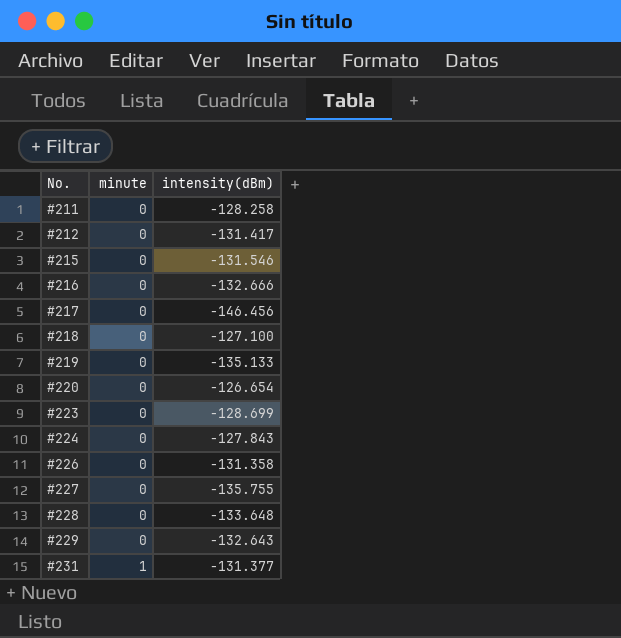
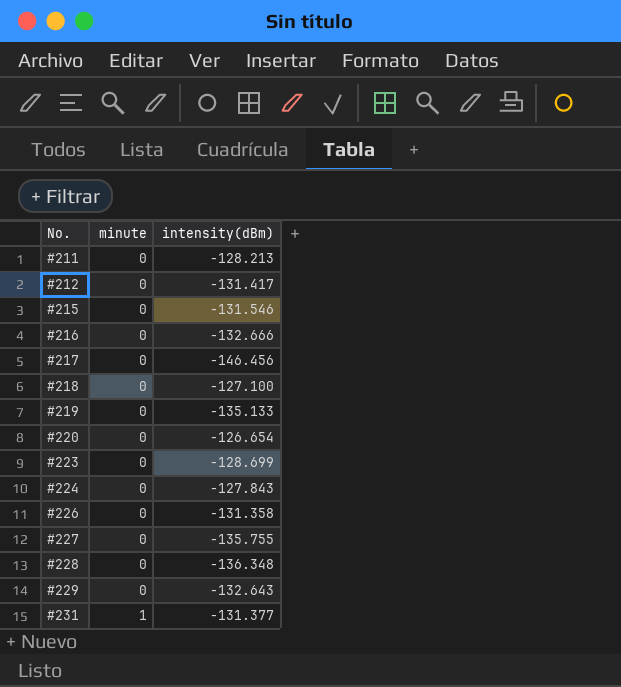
#211 | intensity(dBm): -128.258 -> -128.213
#228 | intensity(dBm): -133.648 -> -136.348

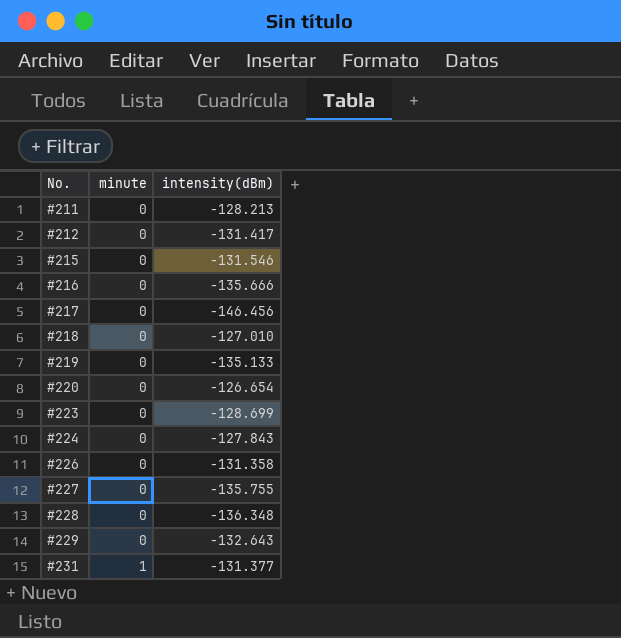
#216 | intensity(dBm): -132.666 -> -135.666
#218 | intensity(dBm): -127.100 -> -127.010

